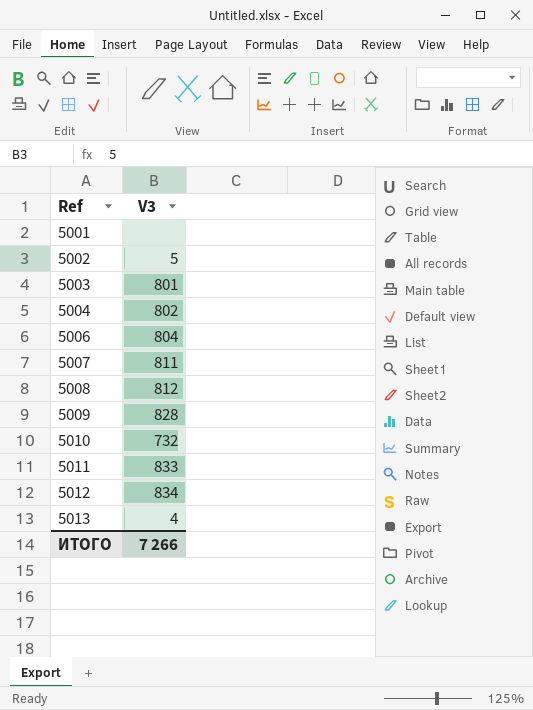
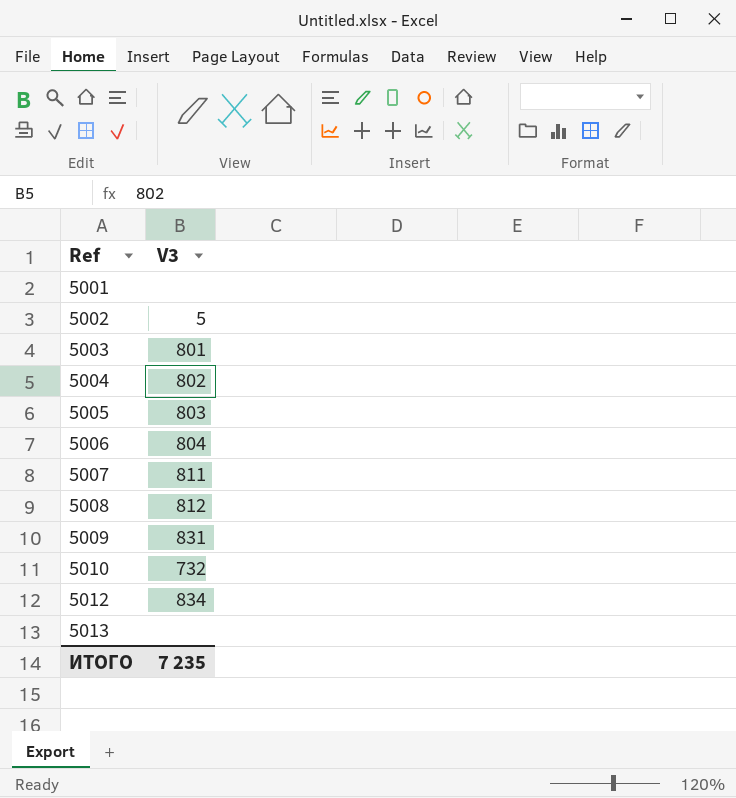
row 5011: 833 -> none
row 5005: none -> 803
5009 | V3: 828 -> 831
5013 | V3: 4 -> none
ИТОГО | V3: 7 266 -> 7 235

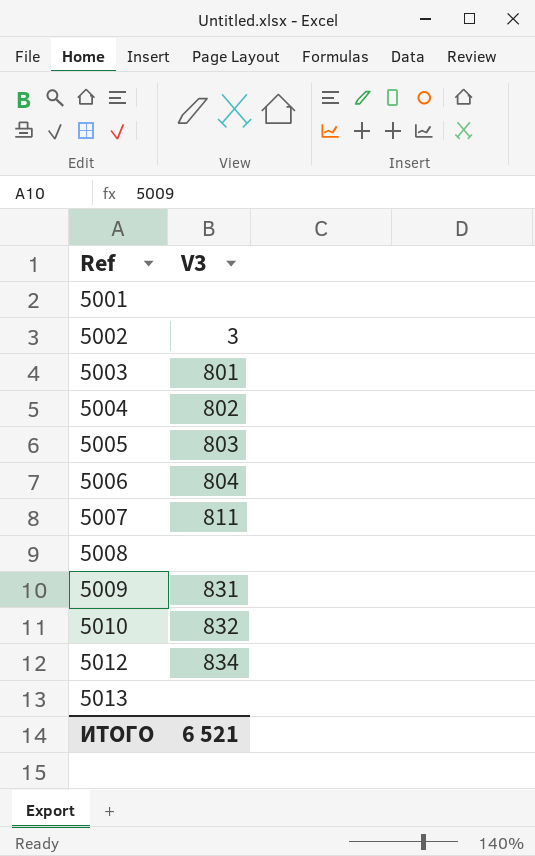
5002 | V3: 5 -> 3
5008 | V3: 812 -> none
5010 | V3: 732 -> 832
ИТОГО | V3: 7 235 -> 6 521

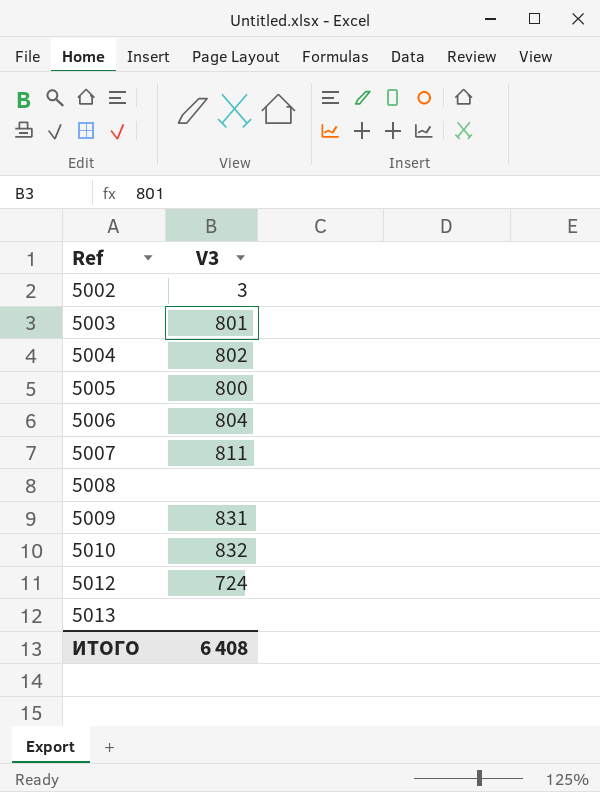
row 5001: none -> none
5005 | V3: 803 -> 800
5012 | V3: 834 -> 724
ИТОГО | V3: 6 521 -> 6 408

